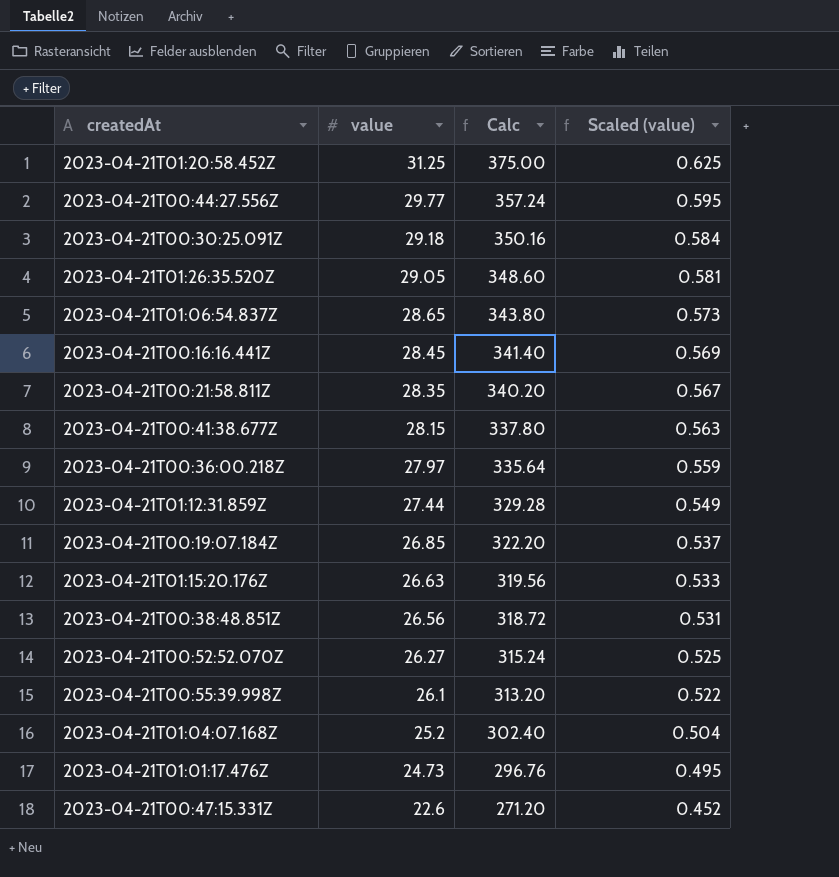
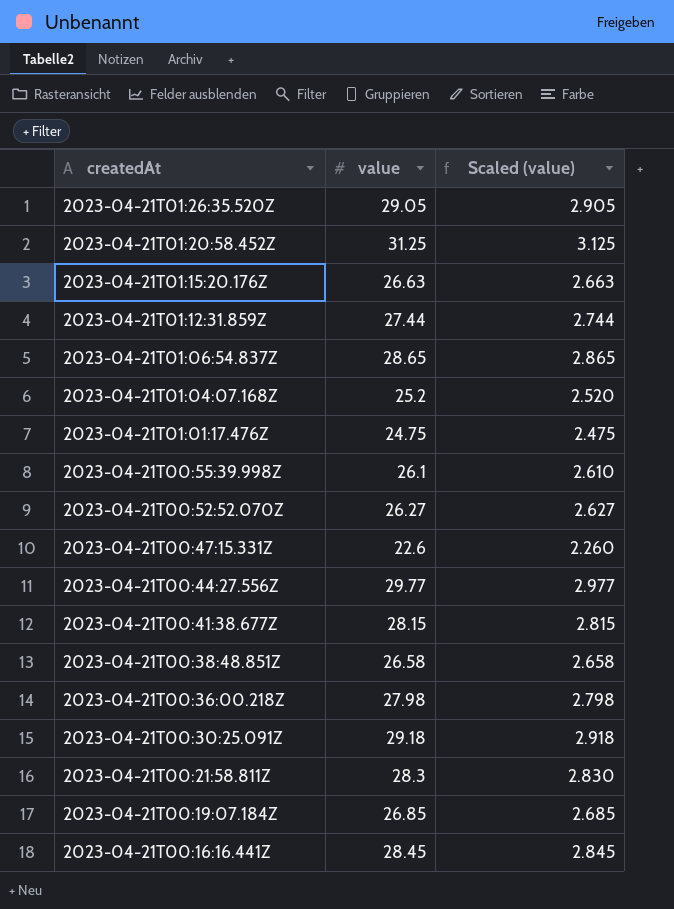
row order: value descending -> createdAt descending
column Calc | formula: [value] * 12 -> none
column Scaled (value) | formula: [value] * 0.02 -> [value] * 0.1
2023-04-21T01:01:17.476Z | value: 24.73 -> 24.75
2023-04-21T00:38:48.851Z | value: 26.56 -> 26.58
2023-04-21T00:36:00.218Z | value: 27.97 -> 27.98
2023-04-21T00:21:58.811Z | value: 28.35 -> 28.3

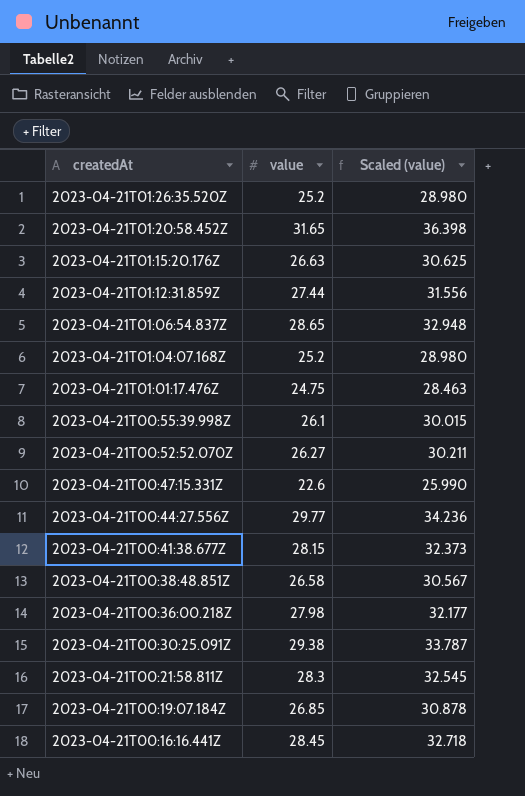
column Scaled (value) | formula: [value] * 0.1 -> [value] * 1.15
2023-04-21T01:26:35.520Z | value: 29.05 -> 25.2
2023-04-21T01:20:58.452Z | value: 31.25 -> 31.65
2023-04-21T00:30:25.091Z | value: 29.18 -> 29.38

